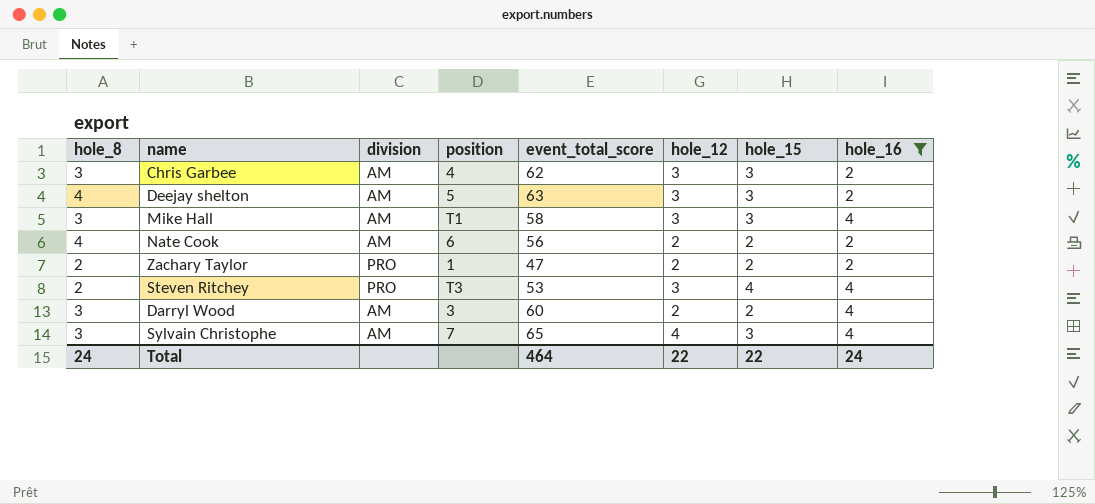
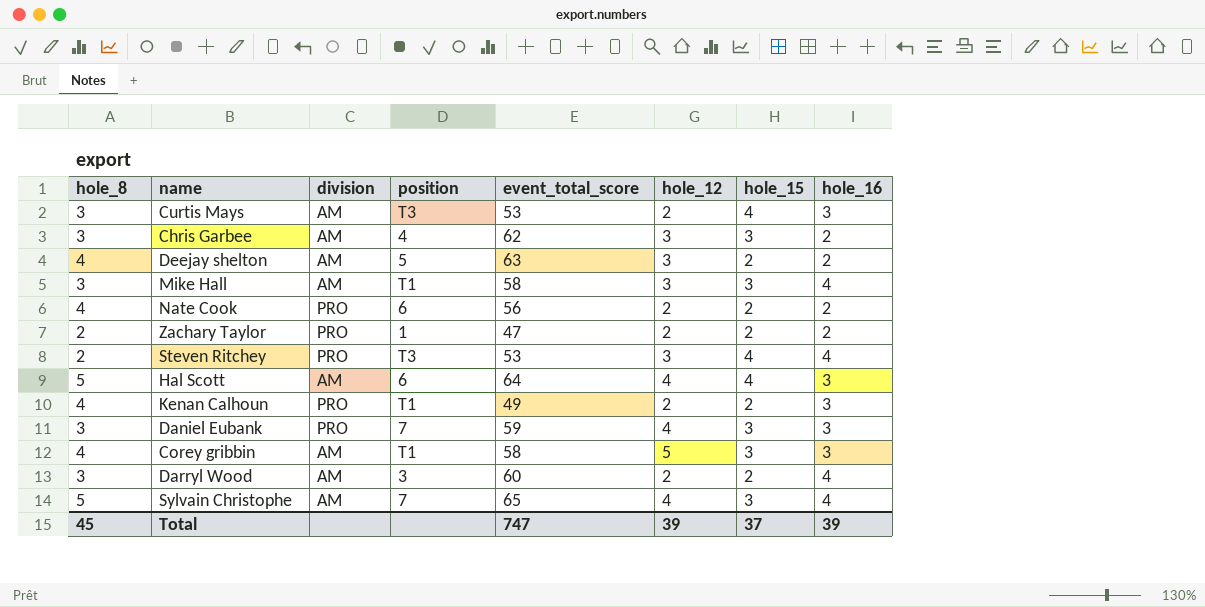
filter: hole_16 != 3 -> none
Deejay shelton | hole_15: 3 -> 2
Nate Cook | division: AM -> PRO
Sylvain Christophe | hole_8: 3 -> 5
Total | hole_8: 24 -> 45
Total | event_total_score: 464 -> 747
Total | hole_12: 22 -> 39
Total | hole_15: 22 -> 37
Total | hole_16: 24 -> 39

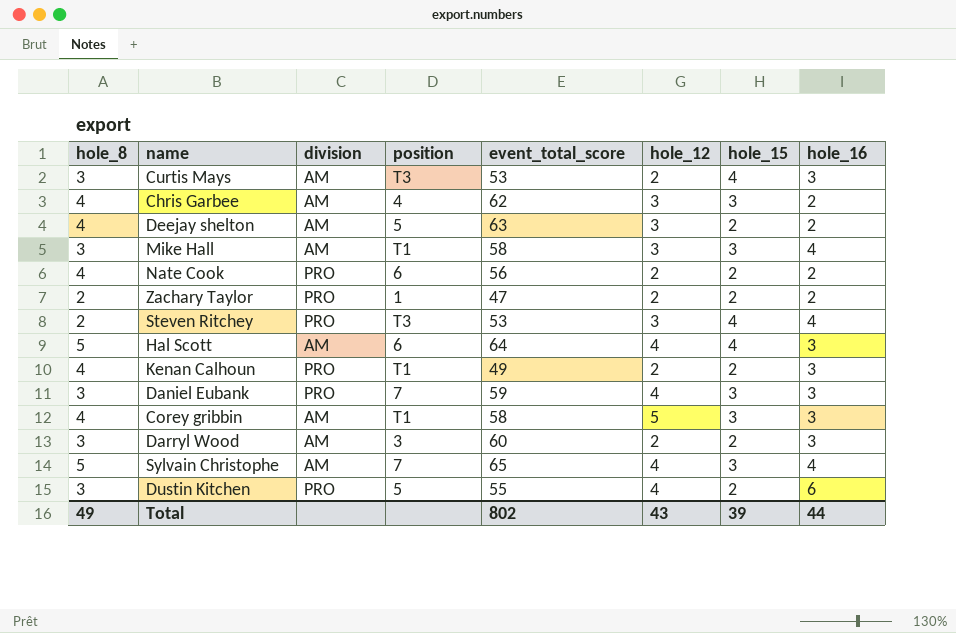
Chris Garbee | hole_8: 3 -> 4
Darryl Wood | hole_16: 4 -> 3
row Dustin Kitchen: none -> 3 | PRO | 5 | 55 | 4 | 2 | 6
Total | hole_8: 45 -> 49
Total | event_total_score: 747 -> 802
Total | hole_12: 39 -> 43
Total | hole_15: 37 -> 39
Total | hole_16: 39 -> 44

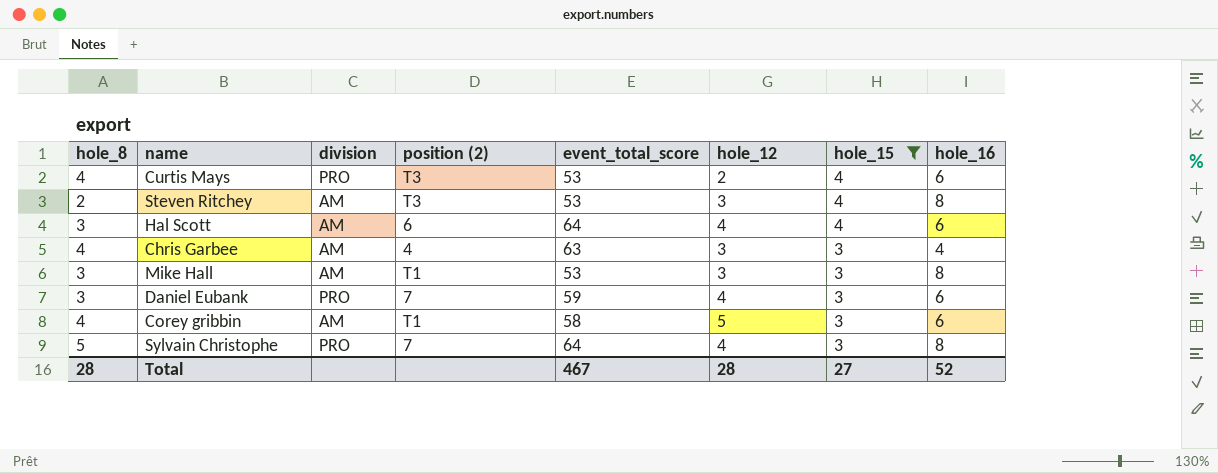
filter: none -> hole_15 != 2
row order: none -> hole_15 descending
column name: position -> position (2)
Curtis Mays | hole_8: 3 -> 4
Curtis Mays | division: AM -> PRO
Curtis Mays | hole_16: 3 -> 6
Steven Ritchey | division: PRO -> AM
Steven Ritchey | hole_16: 4 -> 8
Hal Scott | hole_8: 5 -> 3
Hal Scott | hole_16: 3 -> 6
Chris Garbee | event_total_score: 62 -> 63
Chris Garbee | hole_16: 2 -> 4
Mike Hall | event_total_score: 58 -> 53
Mike Hall | hole_16: 4 -> 8
Daniel Eubank | hole_16: 3 -> 6
Corey gribbin | hole_16: 3 -> 6
Sylvain Christophe | division: AM -> PRO
Sylvain Christophe | event_total_score: 65 -> 64
Sylvain Christophe | hole_16: 4 -> 8
Total | hole_8: 49 -> 28
Total | event_total_score: 802 -> 467
Total | hole_12: 43 -> 28
Total | hole_15: 39 -> 27
Total | hole_16: 44 -> 52

